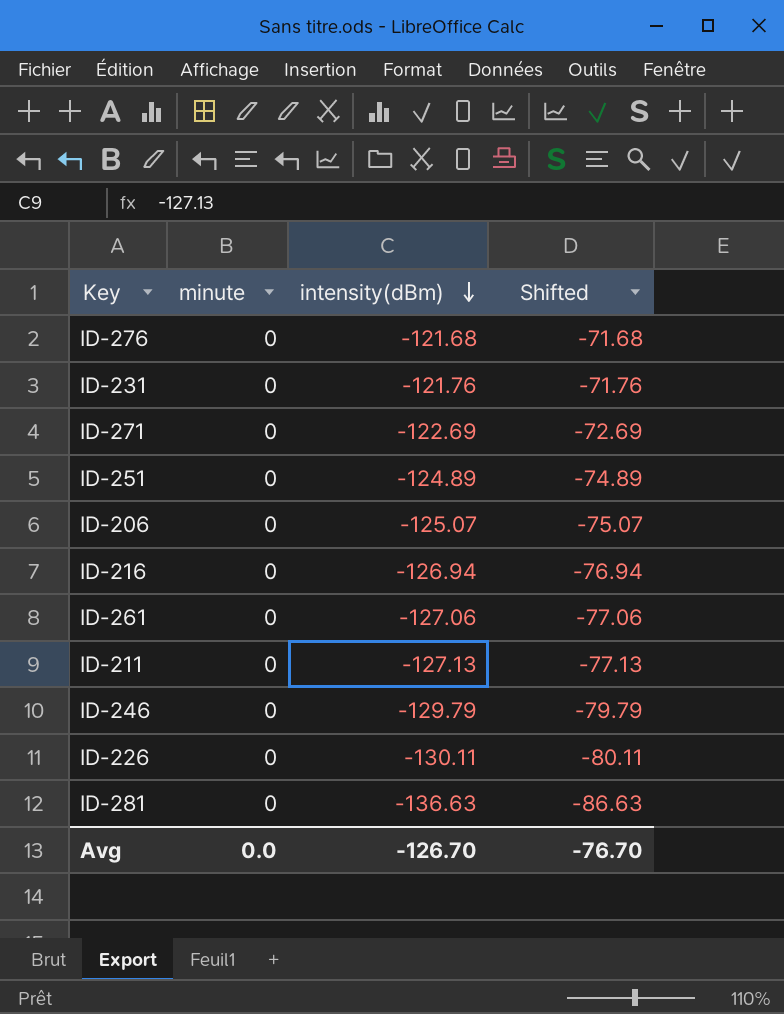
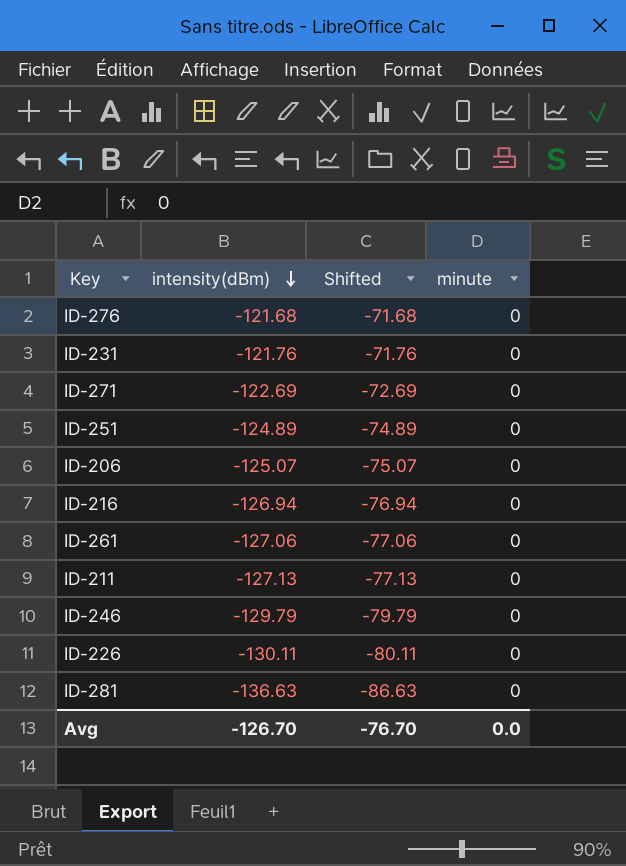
column minute | position: 2 -> 4

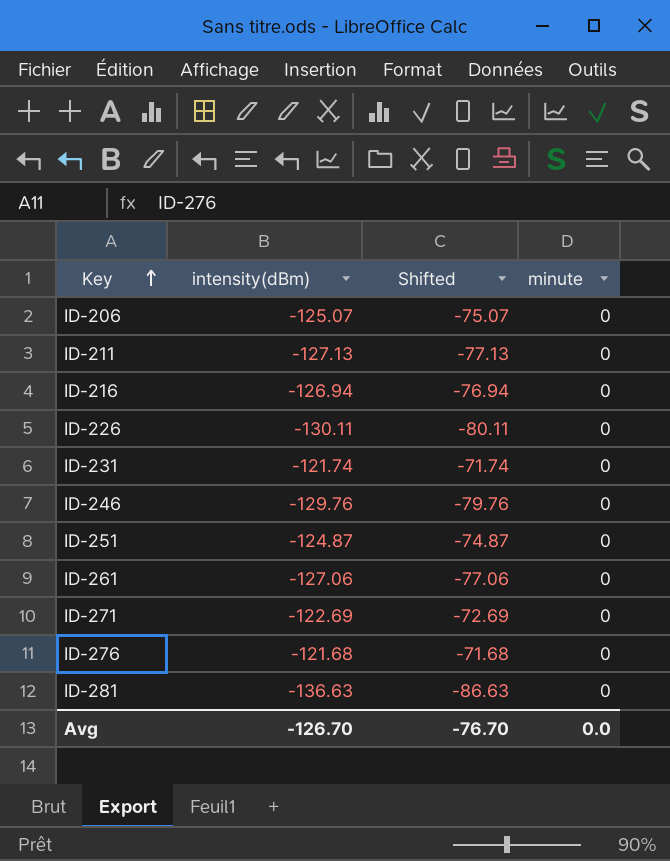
row order: intensity(dBm) descending -> Key ascending
ID-231 | intensity(dBm): -121.76 -> -121.74
ID-231 | Shifted: -71.76 -> -71.74
ID-246 | intensity(dBm): -129.79 -> -129.76
ID-246 | Shifted: -79.79 -> -79.76
ID-251 | intensity(dBm): -124.89 -> -124.87
ID-251 | Shifted: -74.89 -> -74.87

